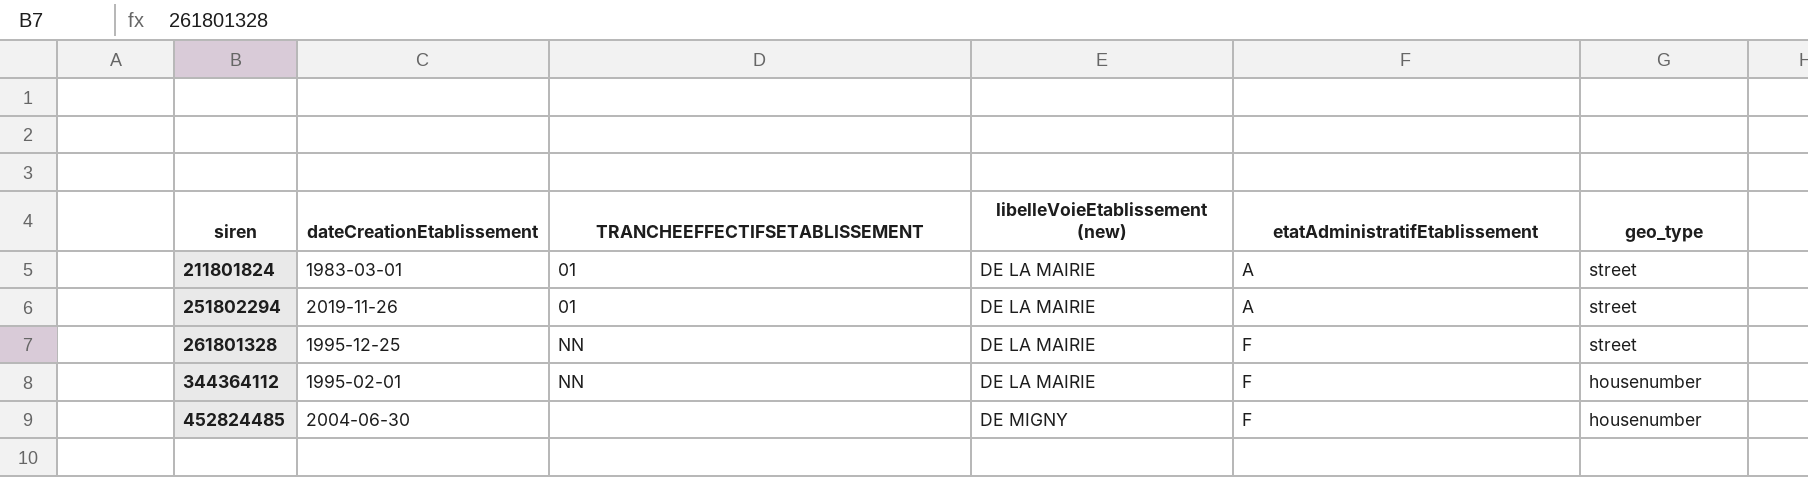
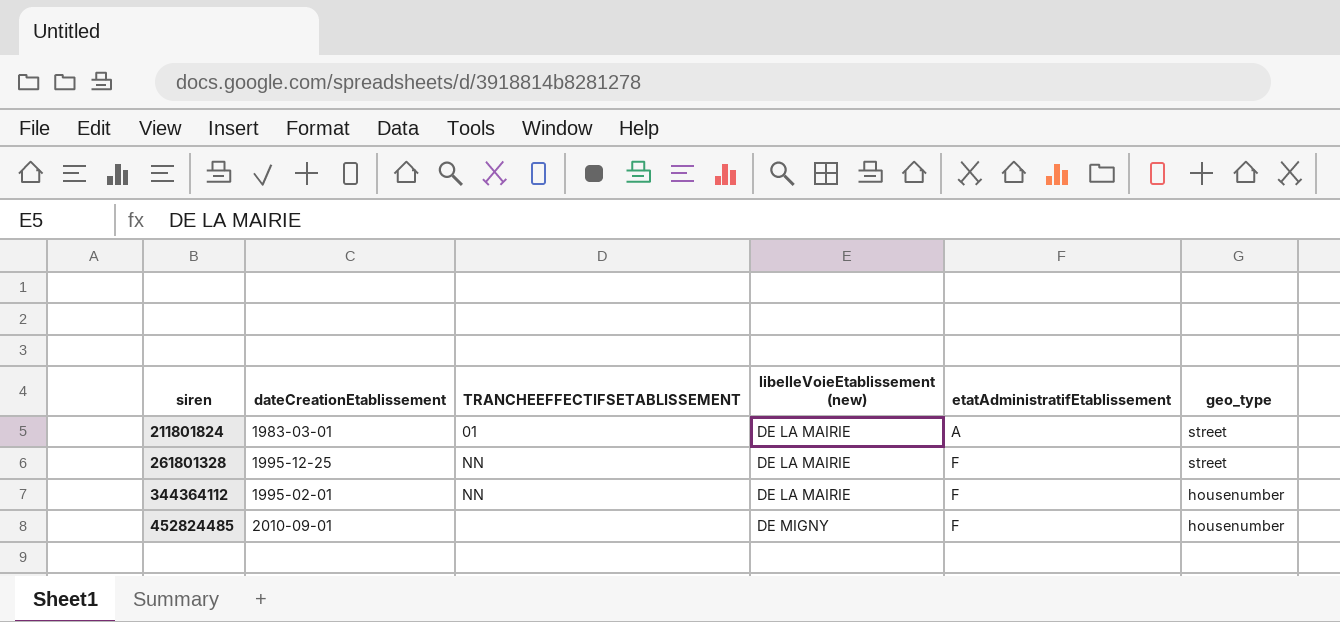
row 251802294: 2019-11-26 | 01 | DE LA MAIRIE | A | street -> none
452824485 | dateCreationEtablissement: 2004-06-30 -> 2010-09-01

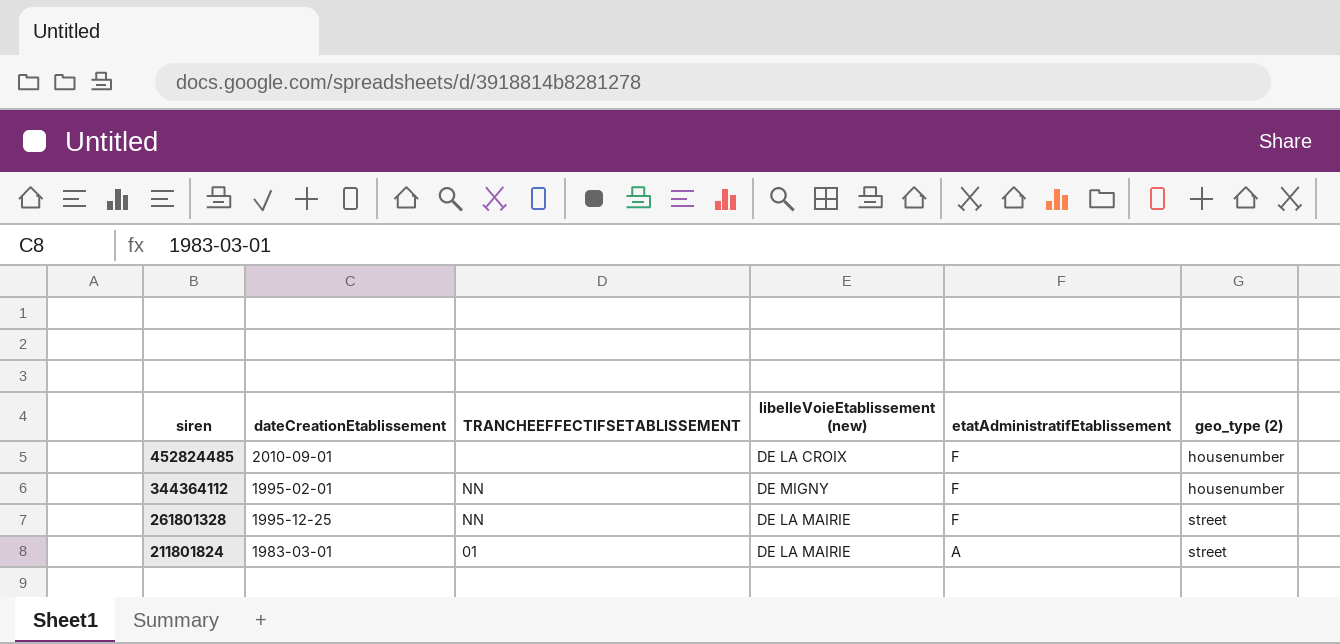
row order: siren ascending -> siren descending
column name: geo_type -> geo_type (2)
452824485 | libelleVoieEtablissement (new): DE MIGNY -> DE LA CROIX
344364112 | libelleVoieEtablissement (new): DE LA MAIRIE -> DE MIGNY

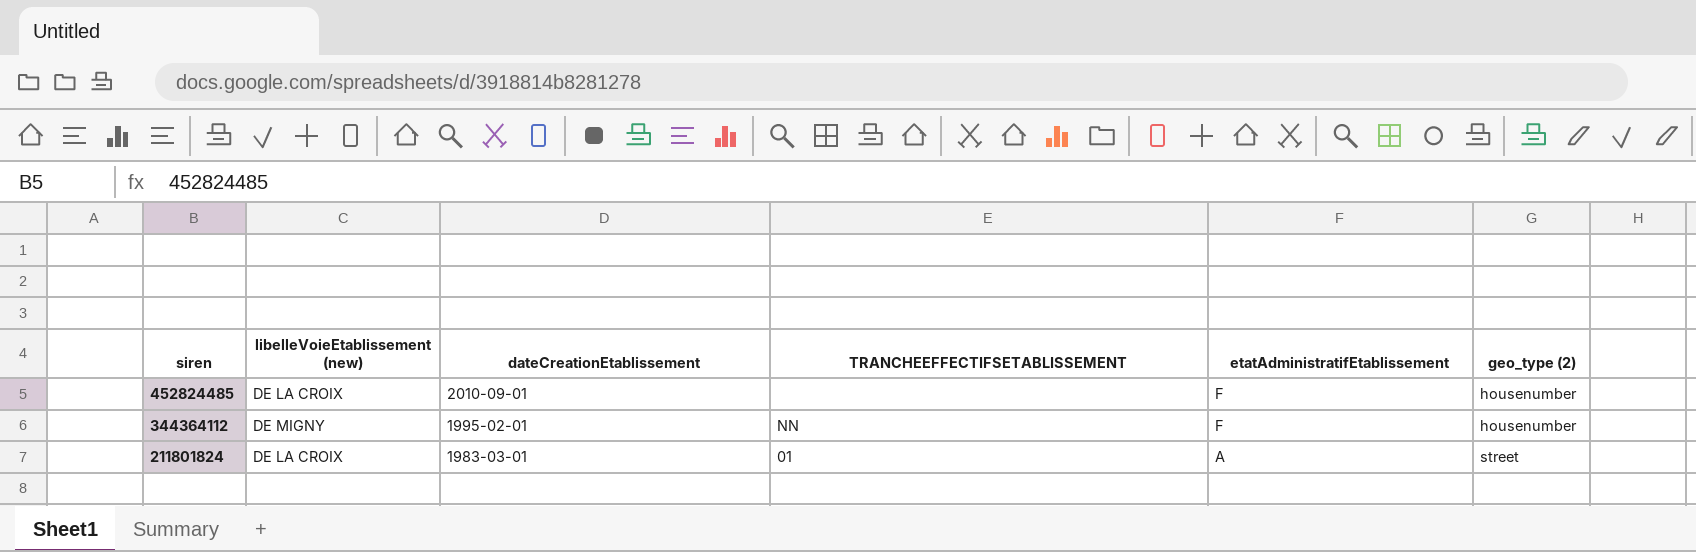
column libelleVoieEtablissement (new) | position: 4 -> 2
row 261801328: 1995-12-25 | NN | DE LA MAIRIE | F | street -> none
211801824 | libelleVoieEtablissement (new): DE LA MAIRIE -> DE LA CROIX

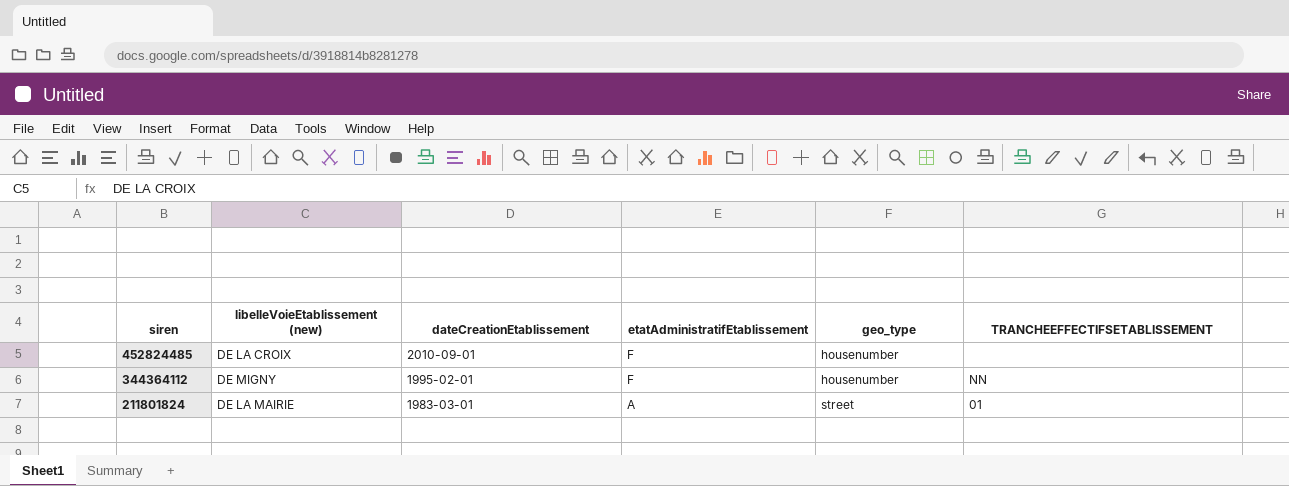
column name: geo_type (2) -> geo_type
column TRANCHEEFFECTIFSETABLISSEMENT | position: 4 -> 6
211801824 | libelleVoieEtablissement (new): DE LA CROIX -> DE LA MAIRIE

